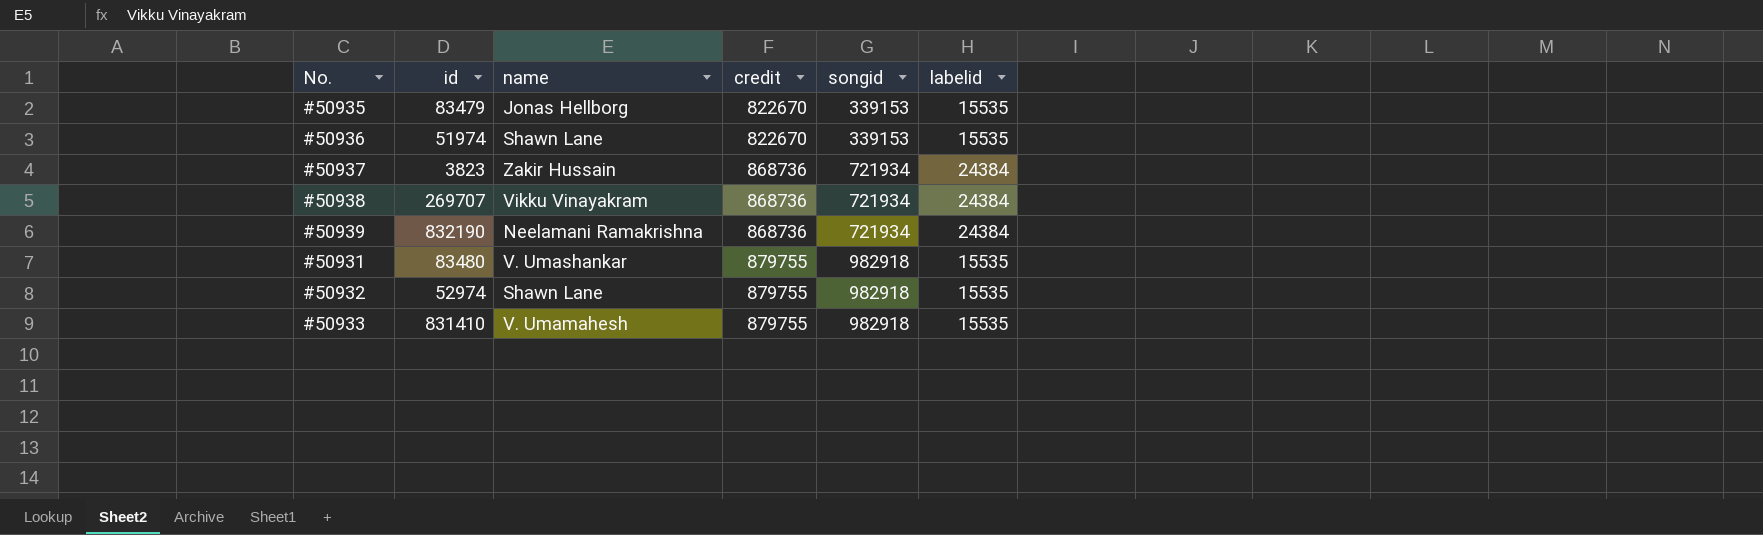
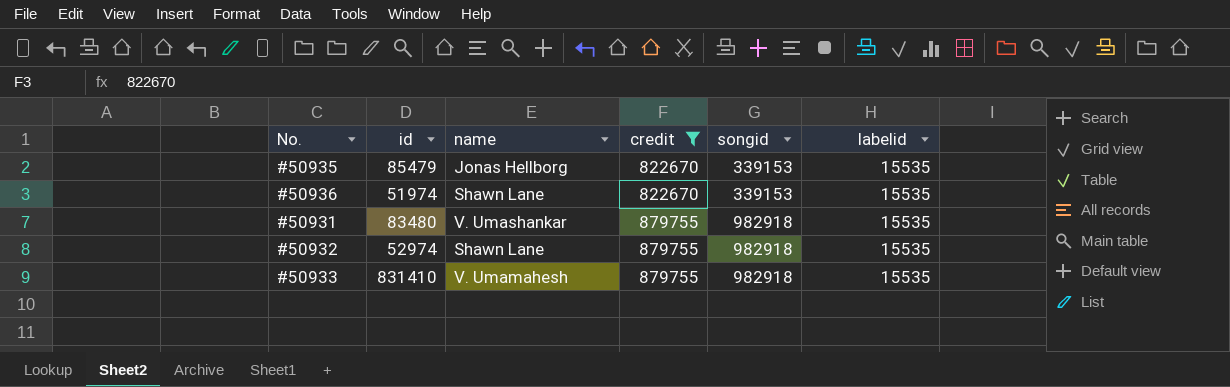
filter: none -> credit != 868736
#50935 | id: 83479 -> 85479

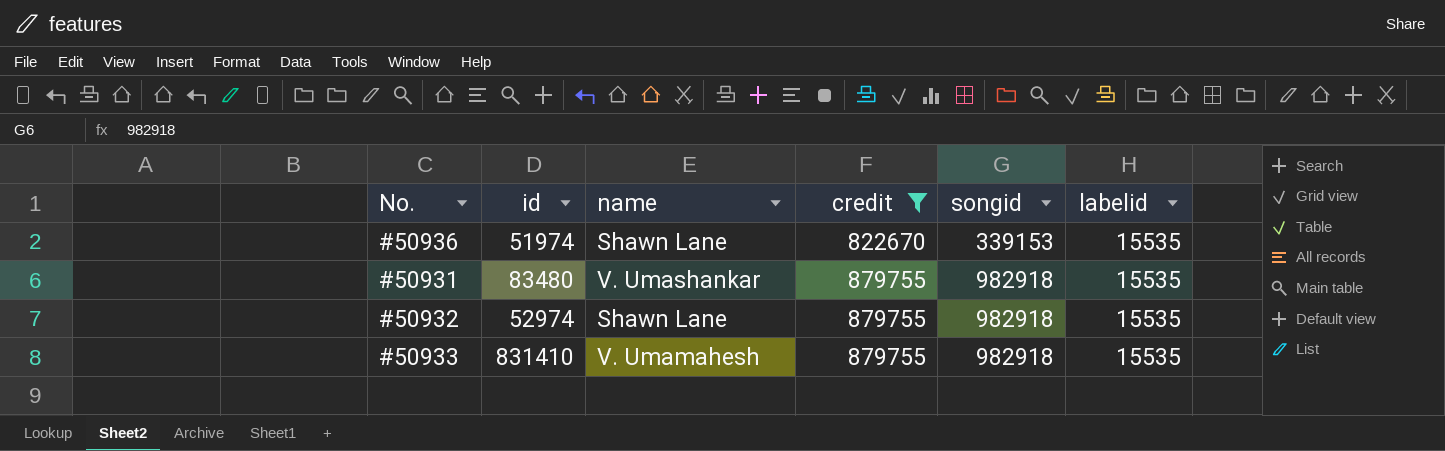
row #50935: 85479 | Jonas Hellborg | 822670 | 339153 | 15535 -> none

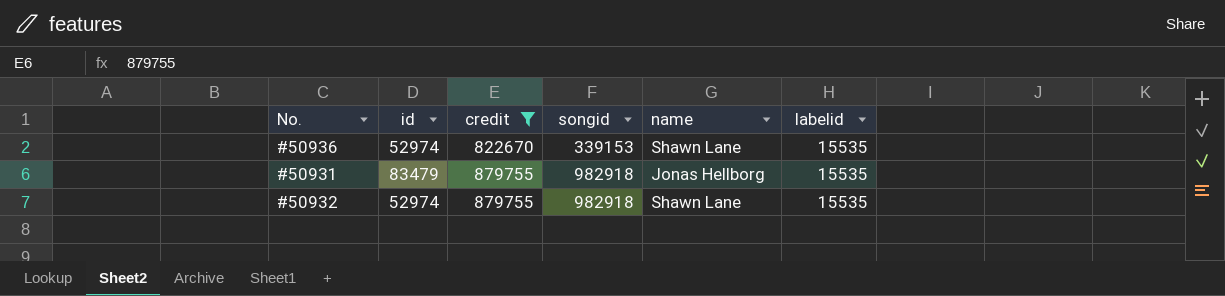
column name | position: 3 -> 5
row #50933: 831410 | V. Umamahesh | 879755 | 982918 | 15535 -> none
#50936 | id: 51974 -> 52974
#50931 | id: 83480 -> 83479
#50931 | name: V. Umashankar -> Jonas Hellborg

